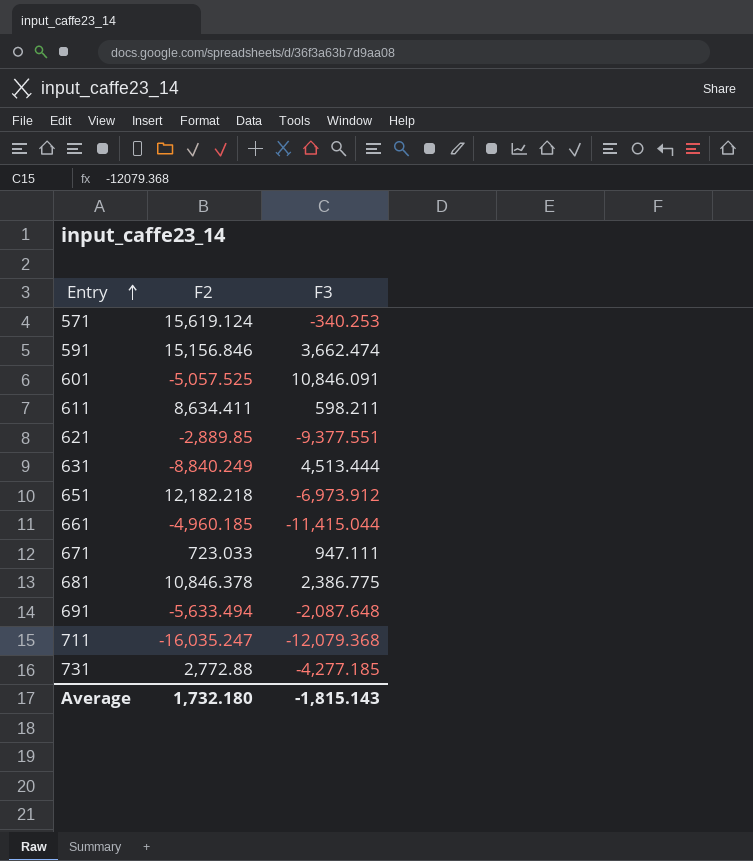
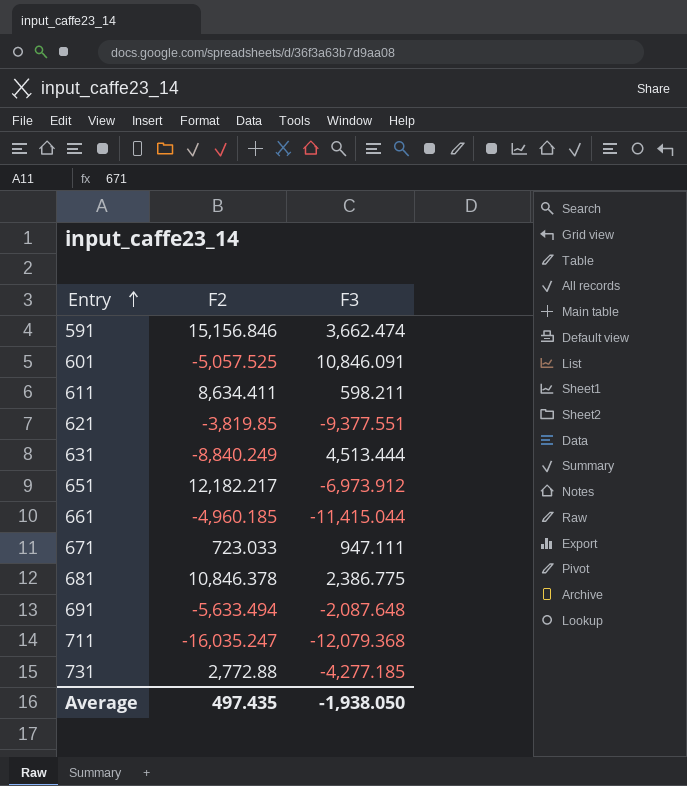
row 571: 15,619.124 | -340.253 -> none
621 | F2: -2,889.85 -> -3,819.85
651 | F2: 12,182.218 -> 12,182.217
Average | F2: 1,732.180 -> 497.435
Average | F3: -1,815.143 -> -1,938.050

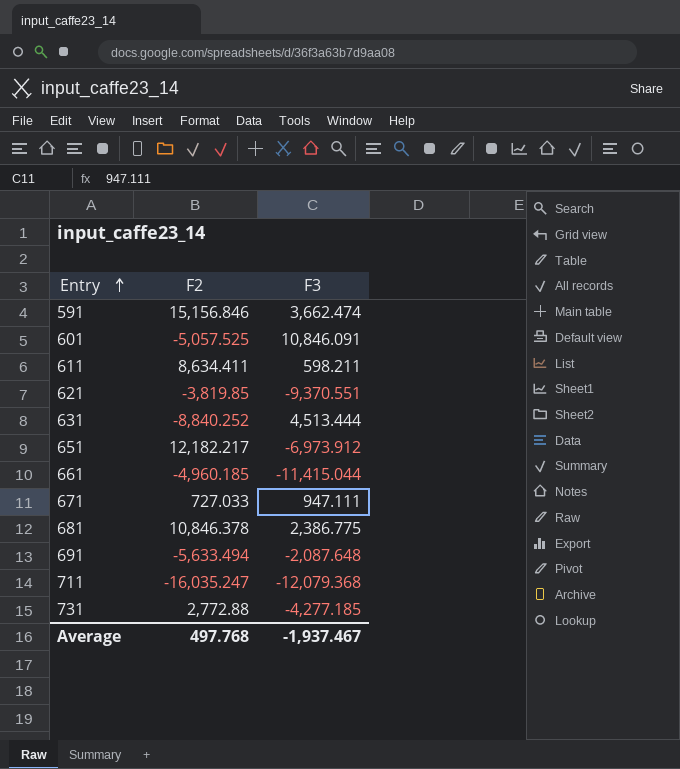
621 | F3: -9,377.551 -> -9,370.551
631 | F2: -8,840.249 -> -8,840.252
671 | F2: 723.033 -> 727.033
Average | F2: 497.435 -> 497.768
Average | F3: -1,938.050 -> -1,937.467

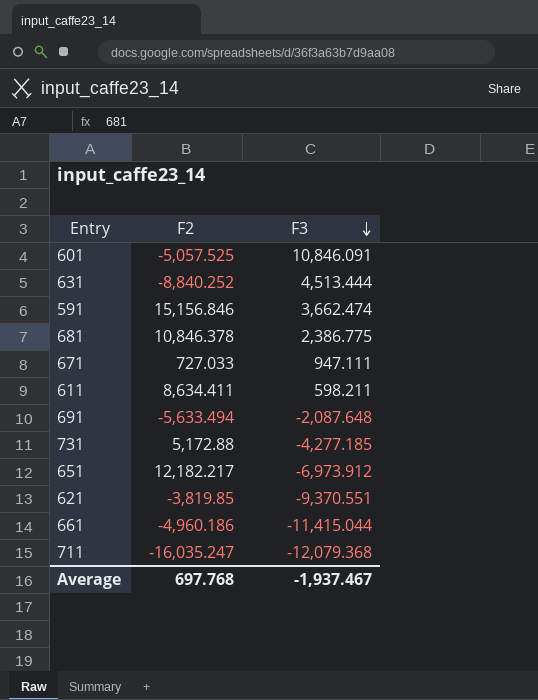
row order: Entry ascending -> F3 descending
731 | F2: 2,772.88 -> 5,172.88
661 | F2: -4,960.185 -> -4,960.186
Average | F2: 497.768 -> 697.768

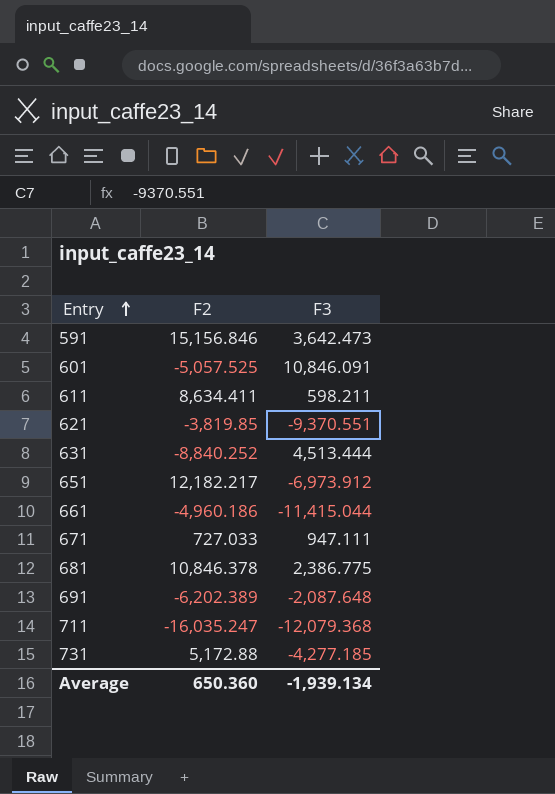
row order: F3 descending -> Entry ascending
591 | F3: 3,662.474 -> 3,642.473
691 | F2: -5,633.494 -> -6,202.389
Average | F2: 697.768 -> 650.360
Average | F3: -1,937.467 -> -1,939.134

